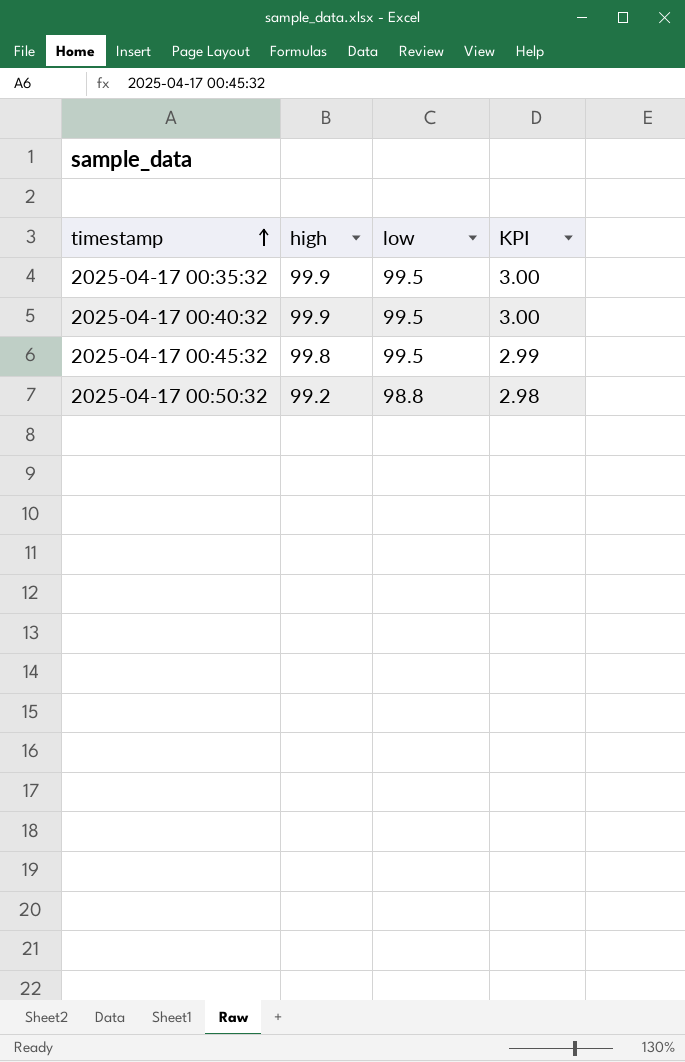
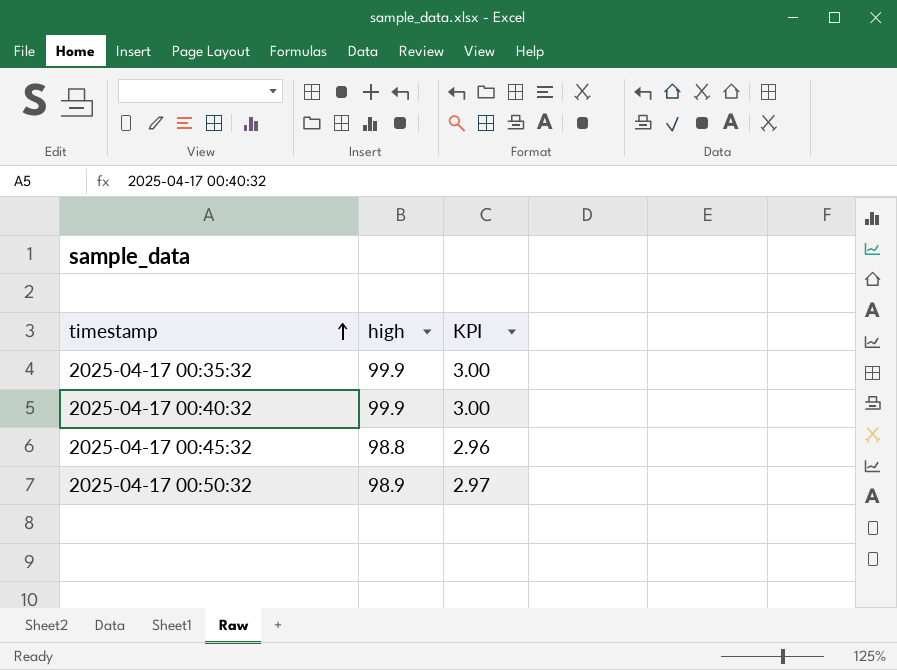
column low | position: 3 -> none
2025-04-17 00:45:32 | high: 99.8 -> 98.8
2025-04-17 00:45:32 | KPI: 2.99 -> 2.96
2025-04-17 00:50:32 | high: 99.2 -> 98.9
2025-04-17 00:50:32 | KPI: 2.98 -> 2.97

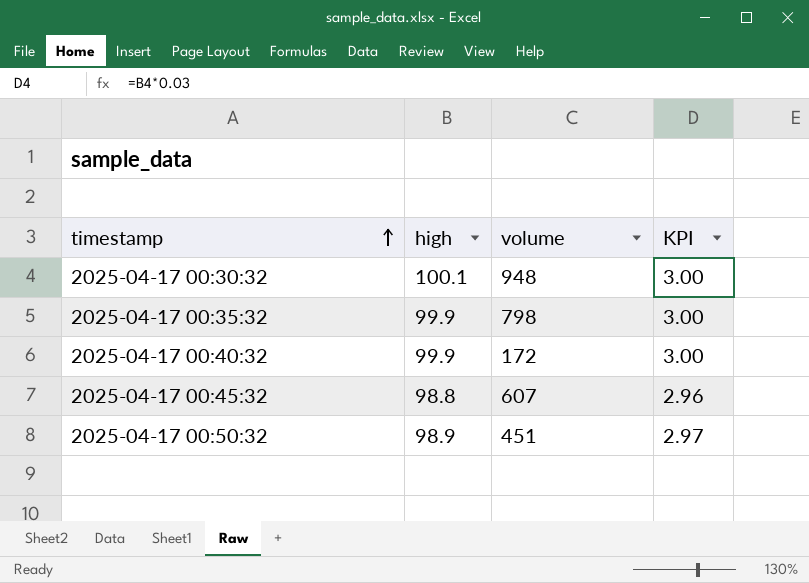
column volume | position: none -> 3
row 2025-04-17 00:30:32: none -> 100.1 | 948 | 3.00

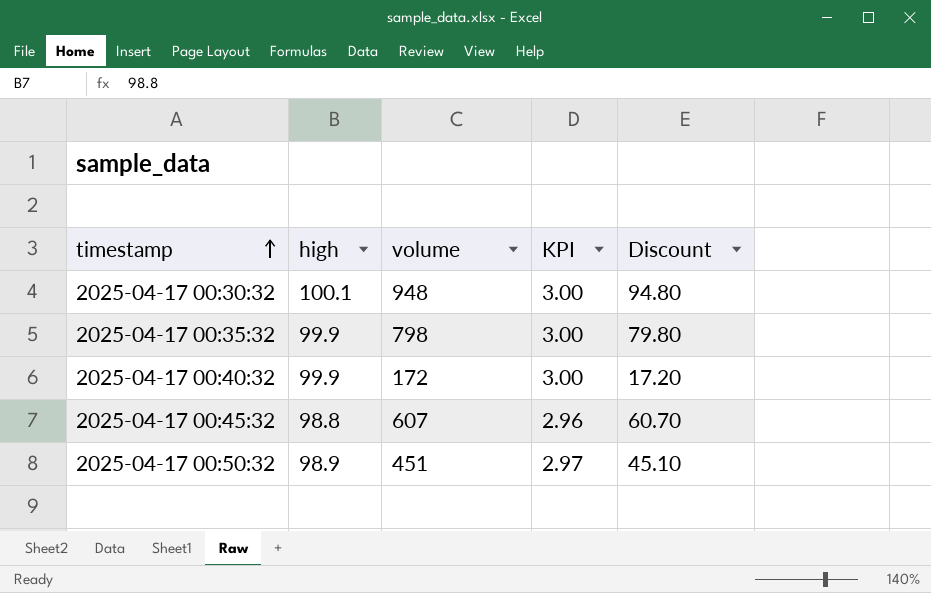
column Discount | formula: none -> [volume] * 0.1

